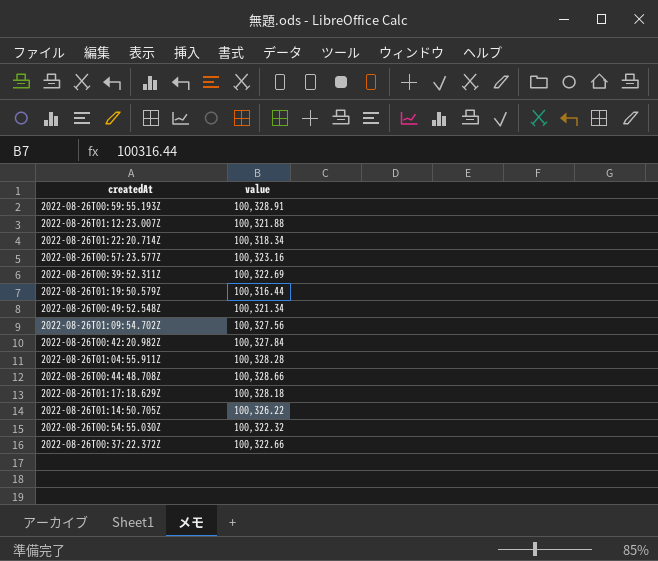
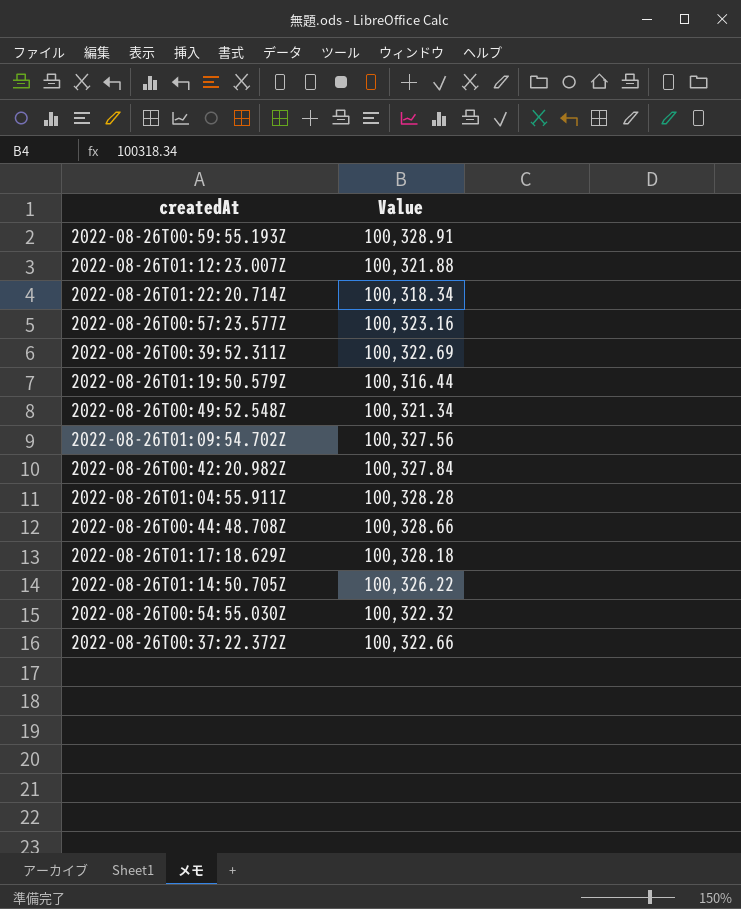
column name: value -> Value

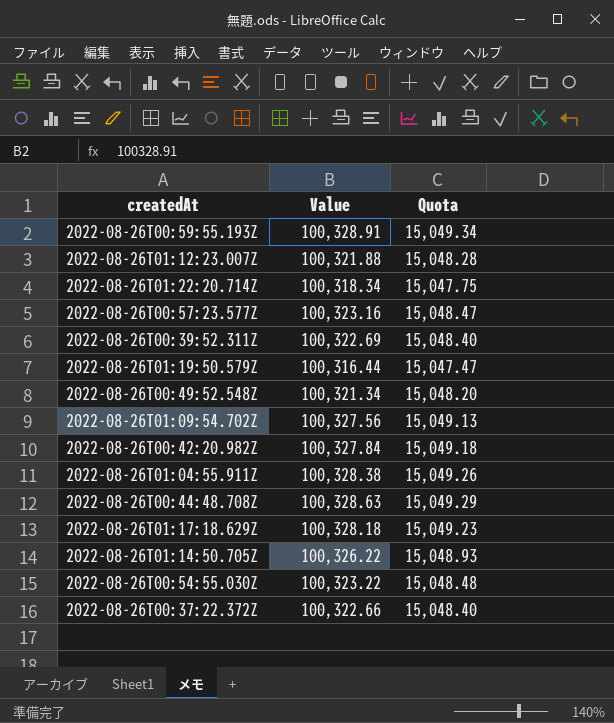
column Quota | formula: none -> [Value] * 0.15
2022-08-26T01:04:55.911Z | Value: 100,328.28 -> 100,328.38
2022-08-26T00:44:48.708Z | Value: 100,328.66 -> 100,328.63
2022-08-26T00:54:55.030Z | Value: 100,322.32 -> 100,323.22

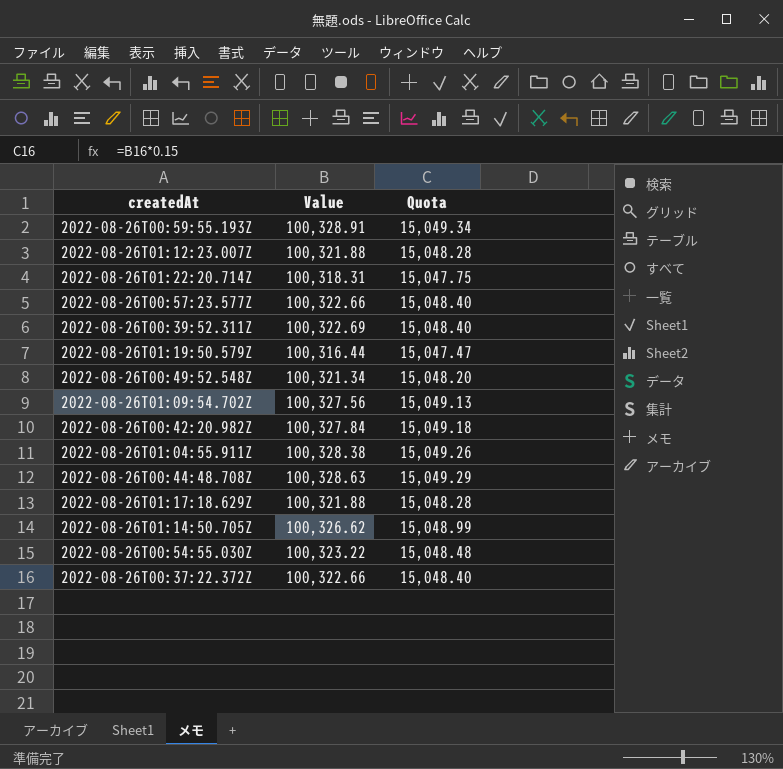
2022-08-26T01:22:20.714Z | Value: 100,318.34 -> 100,318.31
2022-08-26T00:57:23.577Z | Value: 100,323.16 -> 100,322.66
2022-08-26T00:57:23.577Z | Quota: 15,048.47 -> 15,048.40
2022-08-26T01:17:18.629Z | Value: 100,328.18 -> 100,321.88
2022-08-26T01:17:18.629Z | Quota: 15,049.23 -> 15,048.28
2022-08-26T01:14:50.705Z | Value: 100,326.22 -> 100,326.62
2022-08-26T01:14:50.705Z | Quota: 15,048.93 -> 15,048.99

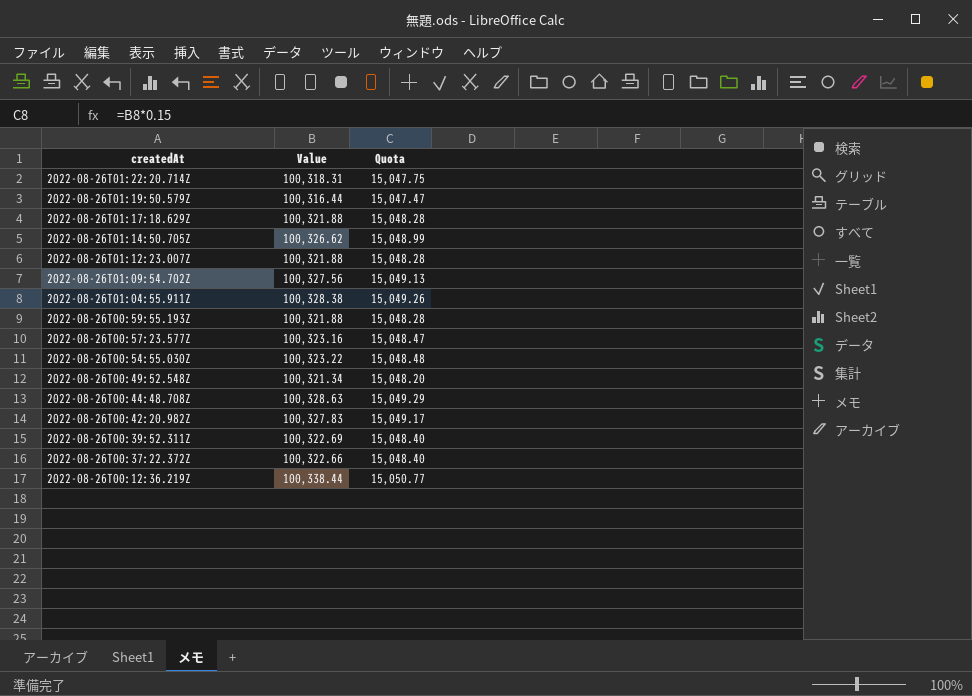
row order: none -> createdAt descending
2022-08-26T00:59:55.193Z | Value: 100,328.91 -> 100,321.88
2022-08-26T00:59:55.193Z | Quota: 15,049.34 -> 15,048.28
2022-08-26T00:57:23.577Z | Value: 100,322.66 -> 100,323.16
2022-08-26T00:57:23.577Z | Quota: 15,048.40 -> 15,048.47
2022-08-26T00:42:20.982Z | Value: 100,327.84 -> 100,327.83
2022-08-26T00:42:20.982Z | Quota: 15,049.18 -> 15,049.17
row 2022-08-26T00:12:36.219Z: none -> 100,338.44 | 15,050.77

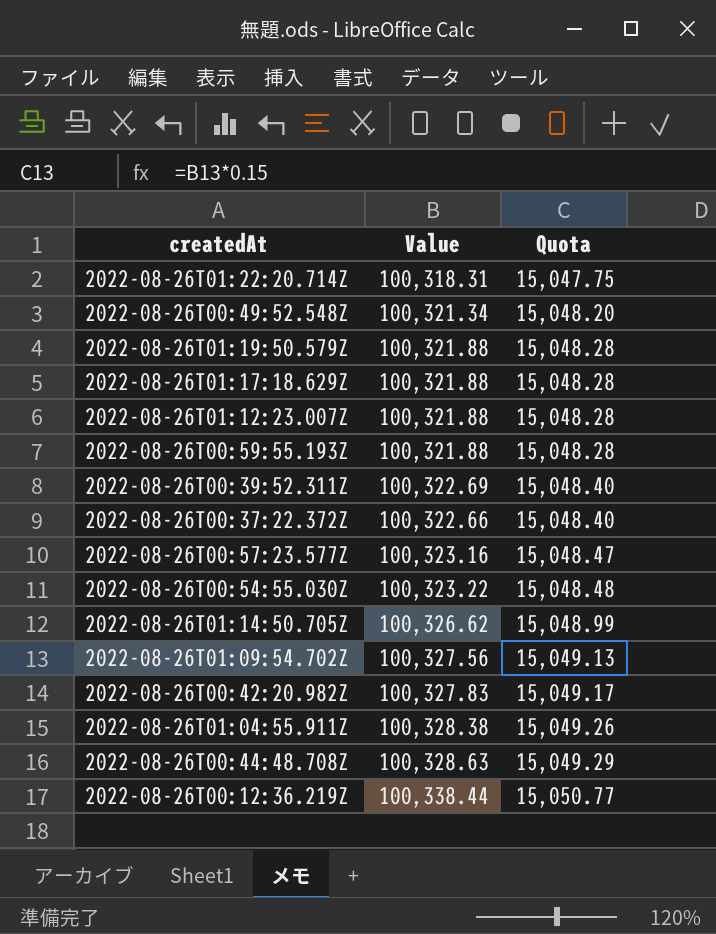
row order: createdAt descending -> Quota ascending
2022-08-26T01:19:50.579Z | Value: 100,316.44 -> 100,321.88
2022-08-26T01:19:50.579Z | Quota: 15,047.47 -> 15,048.28

